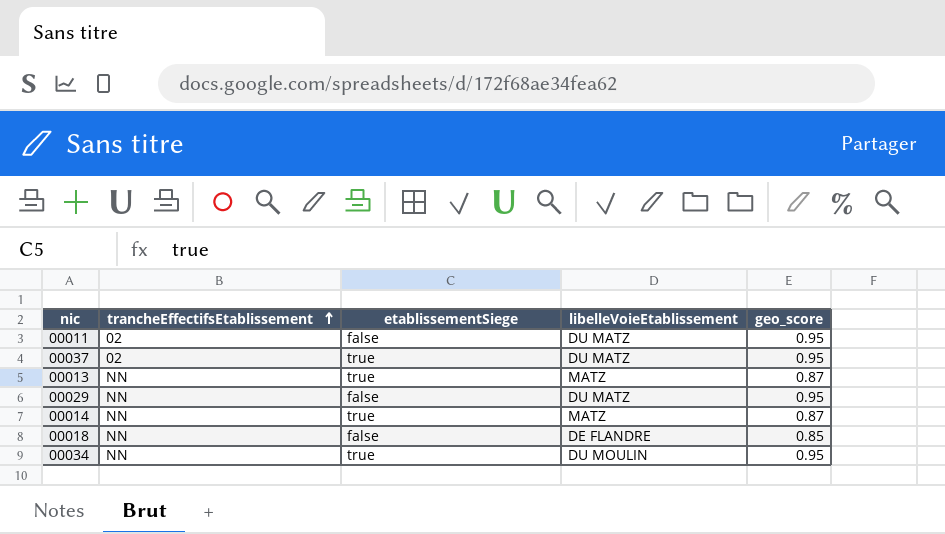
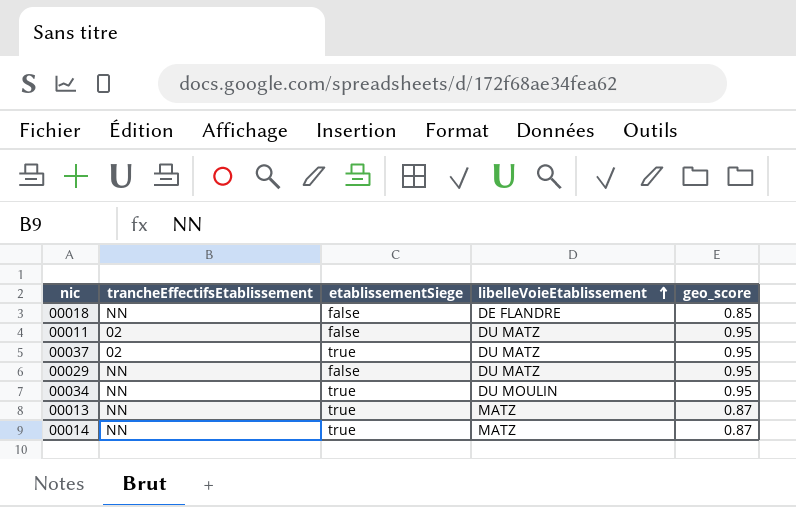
row order: trancheEffectifsEtablissement ascending -> libelleVoieEtablissement ascending

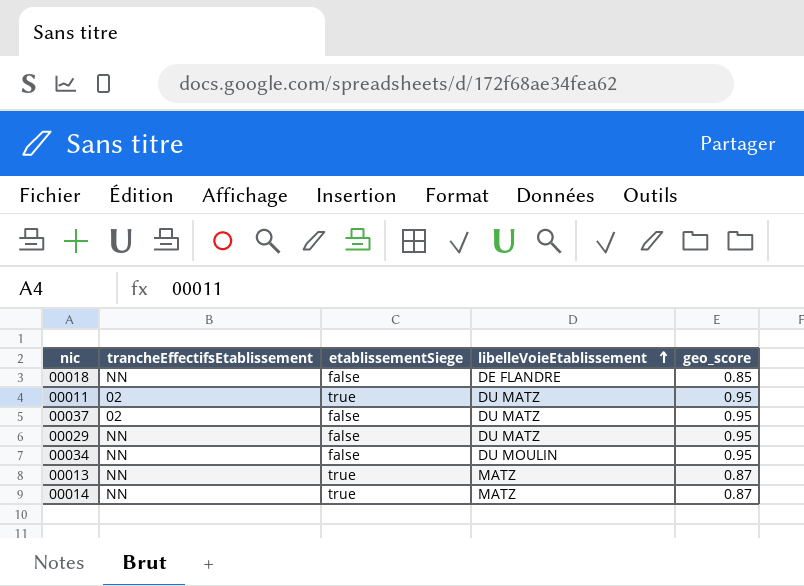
00011 | etablissementSiege: false -> true
00037 | etablissementSiege: true -> false
00034 | etablissementSiege: true -> false

